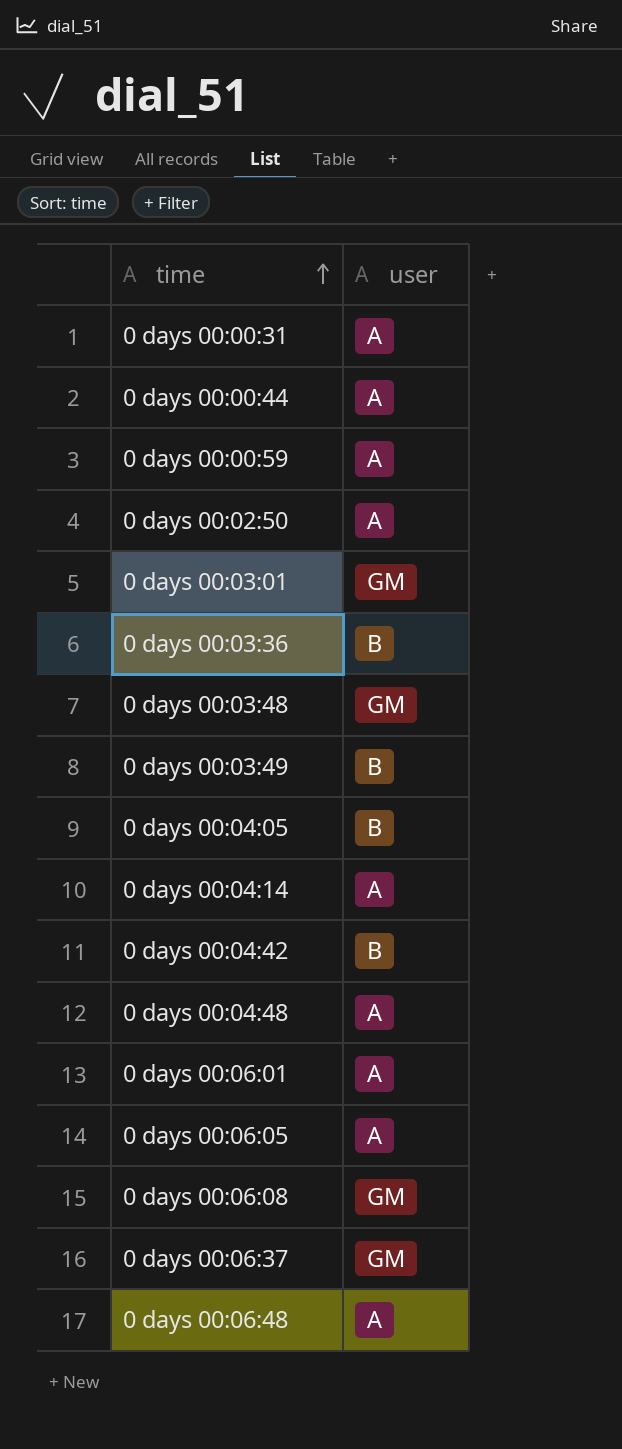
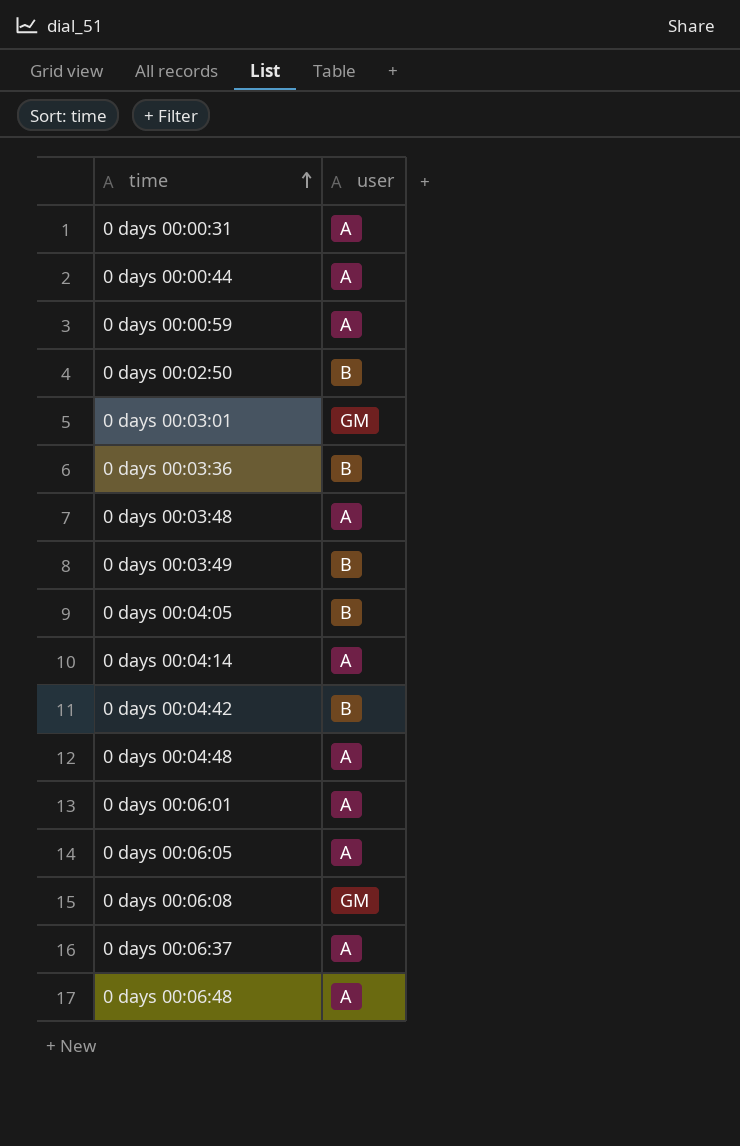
0 days 00:02:50 | user: A -> B
0 days 00:03:48 | user: GM -> A
0 days 00:06:37 | user: GM -> A

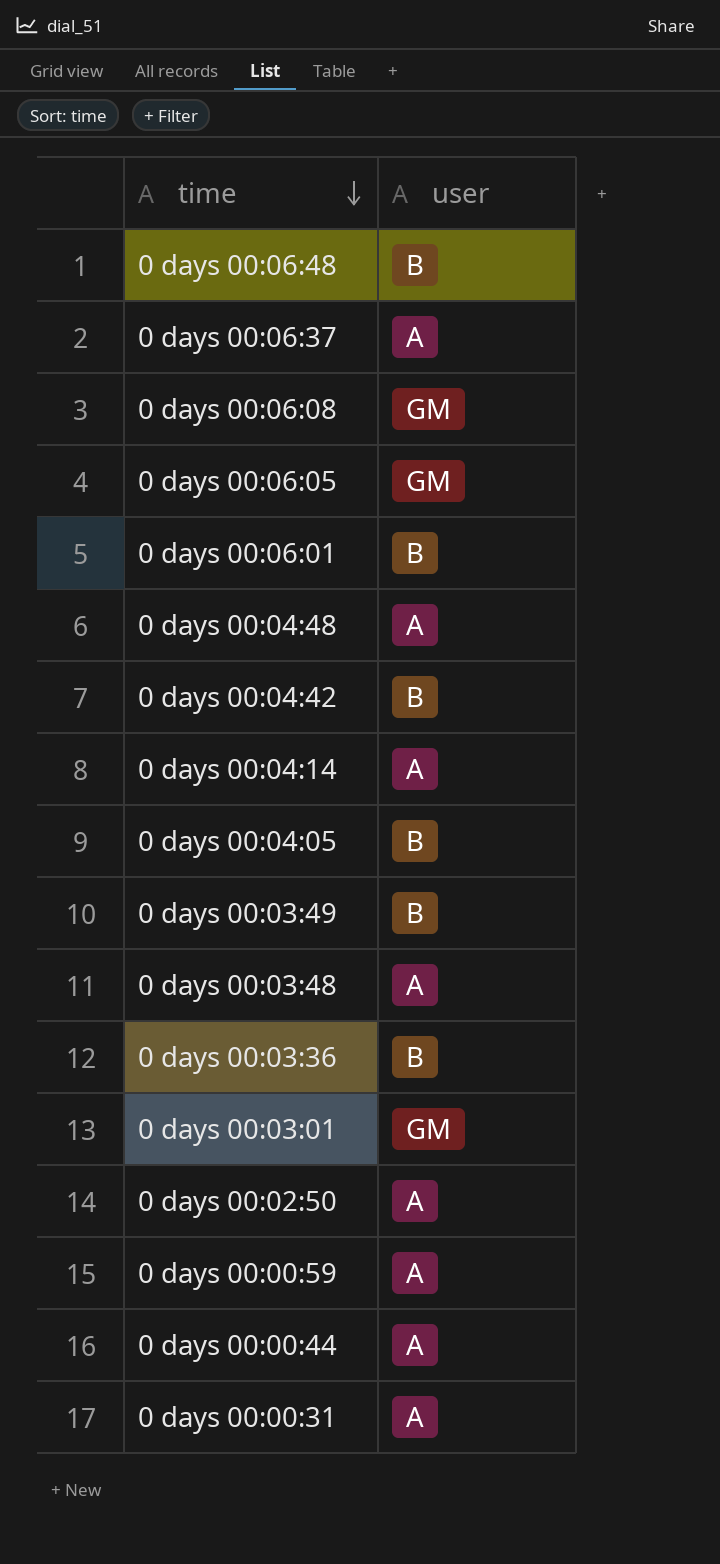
row order: time ascending -> time descending
0 days 00:06:48 | user: A -> B
0 days 00:06:05 | user: A -> GM
0 days 00:06:01 | user: A -> B
0 days 00:02:50 | user: B -> A

